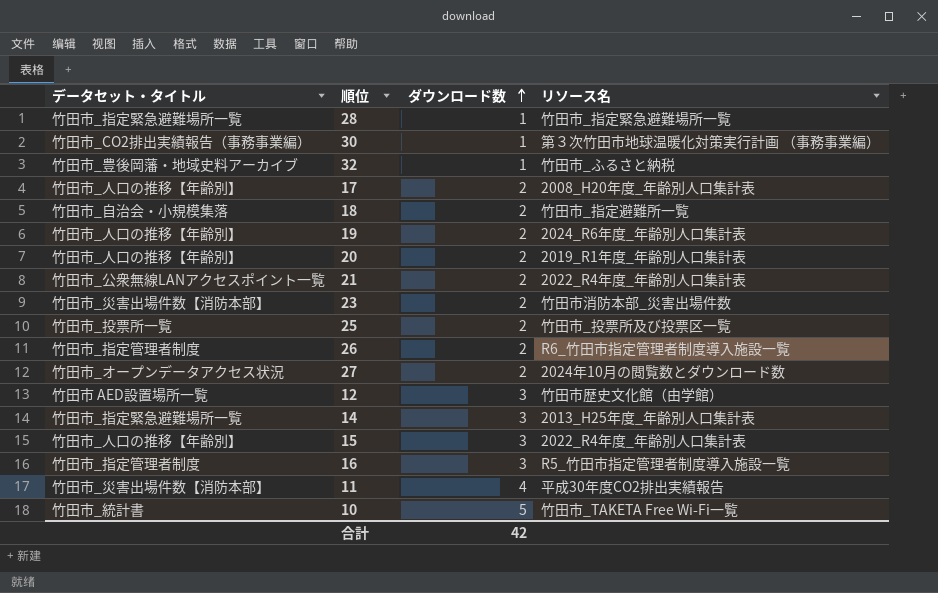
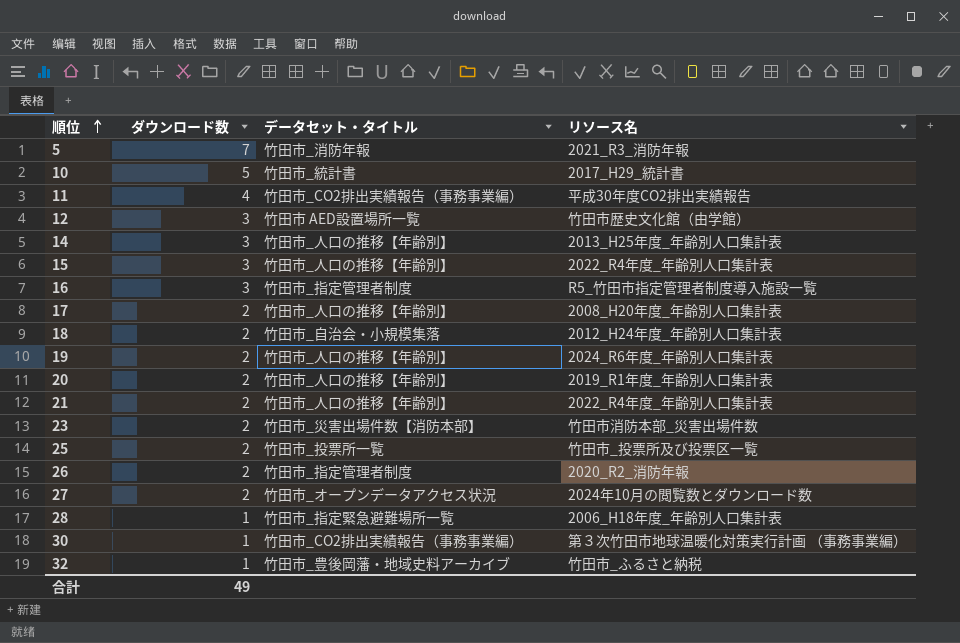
row order: ダウンロード数 ascending -> 順位 ascending
column データセット・タイトル | position: 1 -> 3
row 5: none -> 7 | 竹田市_消防年報 | 2021_R3_消防年報
10 | リソース名: 竹田市_TAKETA Free Wi-Fi一覧 -> 2017_H29_統計書
11 | データセット・タイトル: 竹田市_災害出場件数【消防本部】 -> 竹田市_CO2排出実績報告（事務事業編）
14 | データセット・タイトル: 竹田市_指定緊急避難場所一覧 -> 竹田市_人口の推移【年齢別】
18 | リソース名: 竹田市_指定避難所一覧 -> 2012_H24年度_年齢別人口集計表
21 | データセット・タイトル: 竹田市_公衆無線LANアクセスポイント一覧 -> 竹田市_人口の推移【年齢別】
26 | リソース名: R6_竹田市指定管理者制度導入施設一覧 -> 2020_R2_消防年報
28 | リソース名: 竹田市_指定緊急避難場所一覧 -> 2006_H18年度_年齢別人口集計表
合計 | ダウンロード数: 42 -> 49

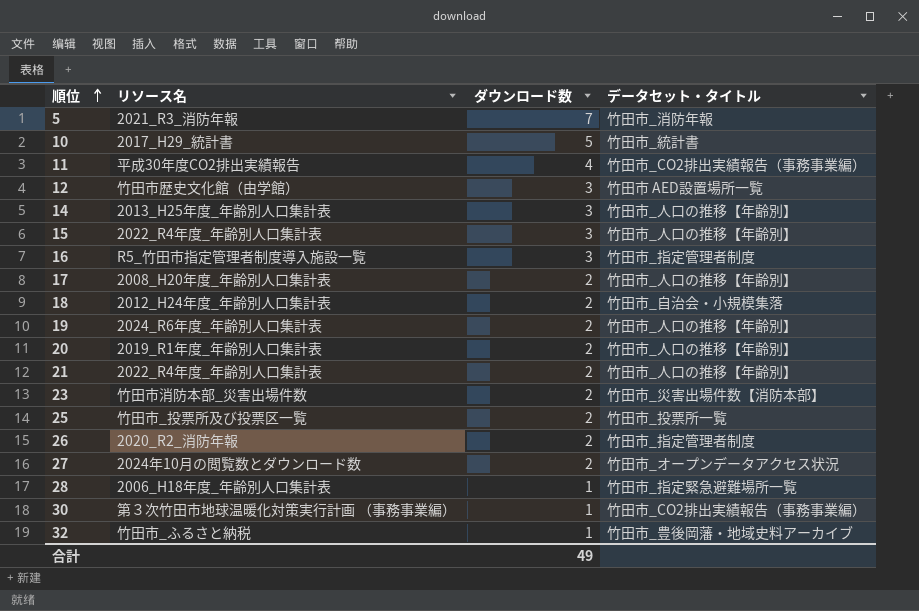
column リソース名 | position: 4 -> 2

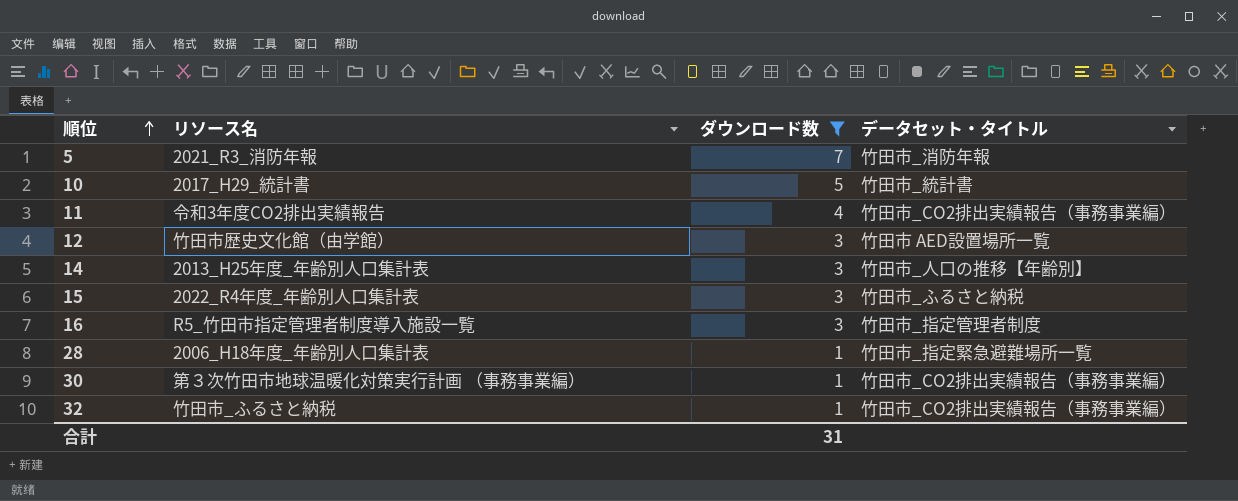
filter: none -> ダウンロード数 != 2
11 | リソース名: 平成30年度CO2排出実績報告 -> 令和3年度CO2排出実績報告
15 | データセット・タイトル: 竹田市_人口の推移【年齢別】 -> 竹田市_ふるさと納税
32 | データセット・タイトル: 竹田市_豊後岡藩・地域史料アーカイブ -> 竹田市_CO2排出実績報告（事務事業編）
合計 | ダウンロード数: 49 -> 31

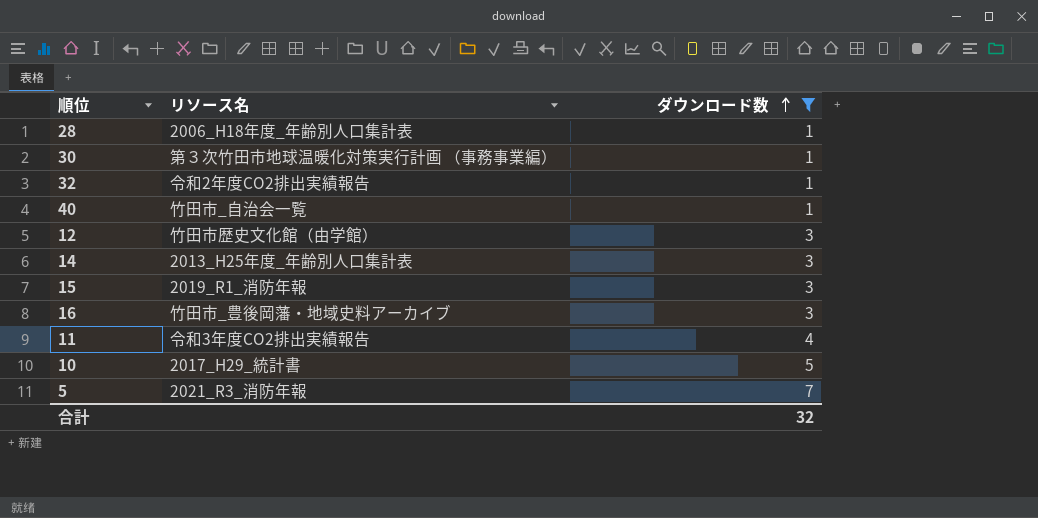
row order: 順位 ascending -> ダウンロード数 ascending
column データセット・タイトル | position: 4 -> none
32 | リソース名: 竹田市_ふるさと納税 -> 令和2年度CO2排出実績報告
row 40: none -> 竹田市_自治会一覧 | 1
15 | リソース名: 2022_R4年度_年齢別人口集計表 -> 2019_R1_消防年報
16 | リソース名: R5_竹田市指定管理者制度導入施設一覧 -> 竹田市_豊後岡藩・地域史料アーカイブ
合計 | ダウンロード数: 31 -> 32

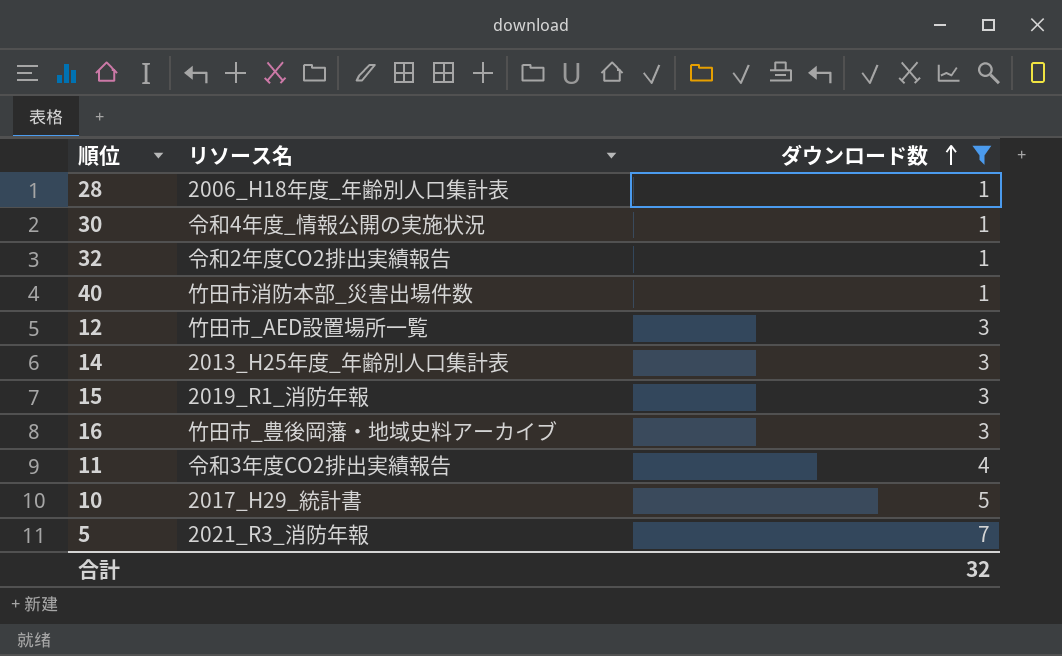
30 | リソース名: 第３次竹田市地球温暖化対策実行計画 （事務事業編） -> 令和4年度_情報公開の実施状況
40 | リソース名: 竹田市_自治会一覧 -> 竹田市消防本部_災害出場件数
12 | リソース名: 竹田市歴史文化館（由学館） -> 竹田市_AED設置場所一覧

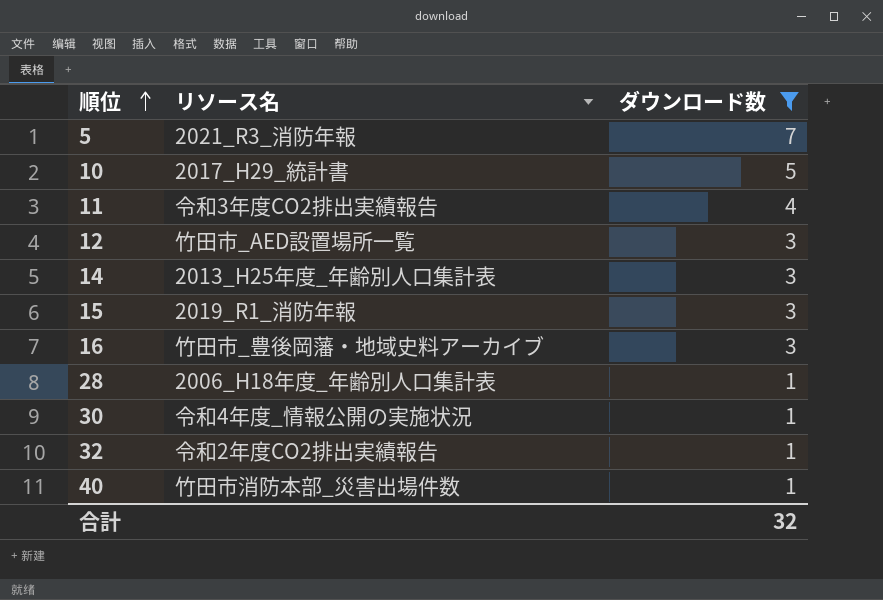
row order: ダウンロード数 ascending -> 順位 ascending

